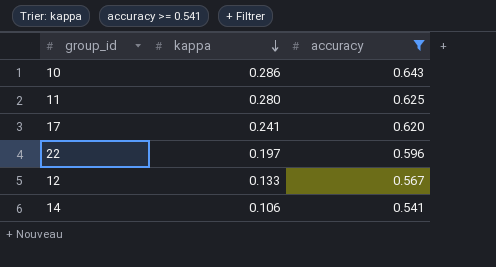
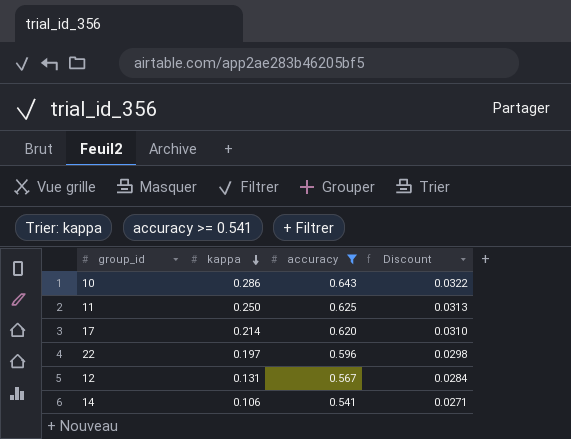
column Discount | formula: none -> [accuracy] * 0.05
11 | kappa: 0.280 -> 0.250
17 | kappa: 0.241 -> 0.214
12 | kappa: 0.133 -> 0.131

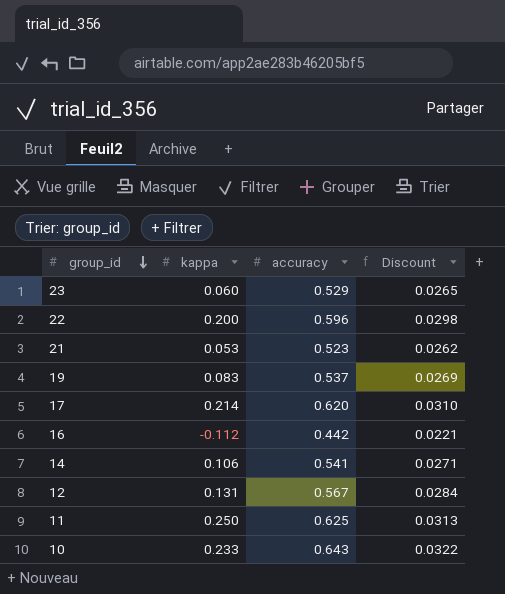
filter: accuracy >= 0.541 -> none
row order: kappa descending -> group_id descending
22 | kappa: 0.197 -> 0.200
10 | kappa: 0.286 -> 0.233

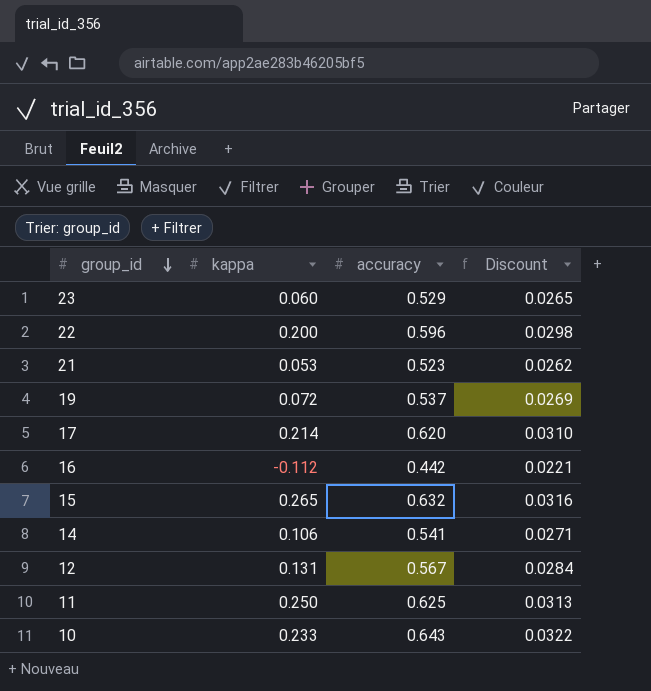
19 | kappa: 0.083 -> 0.072
row 15: none -> 0.265 | 0.632 | 0.0316

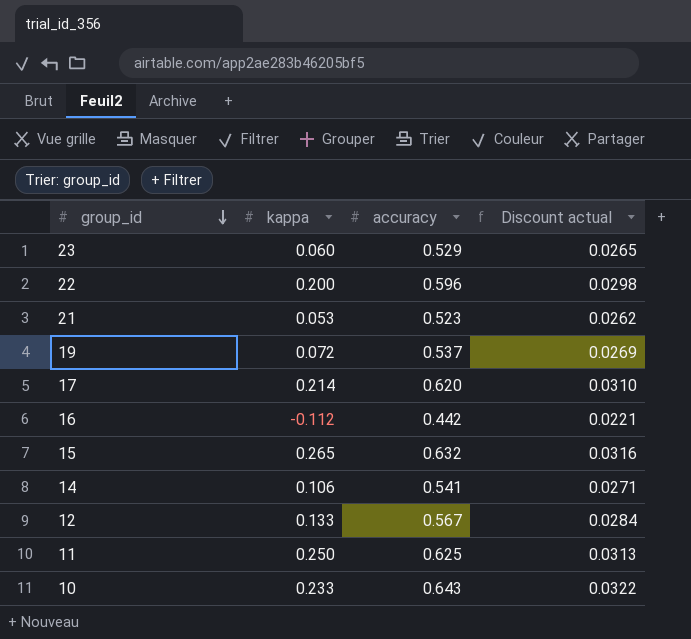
column name: Discount -> Discount actual
12 | kappa: 0.131 -> 0.133

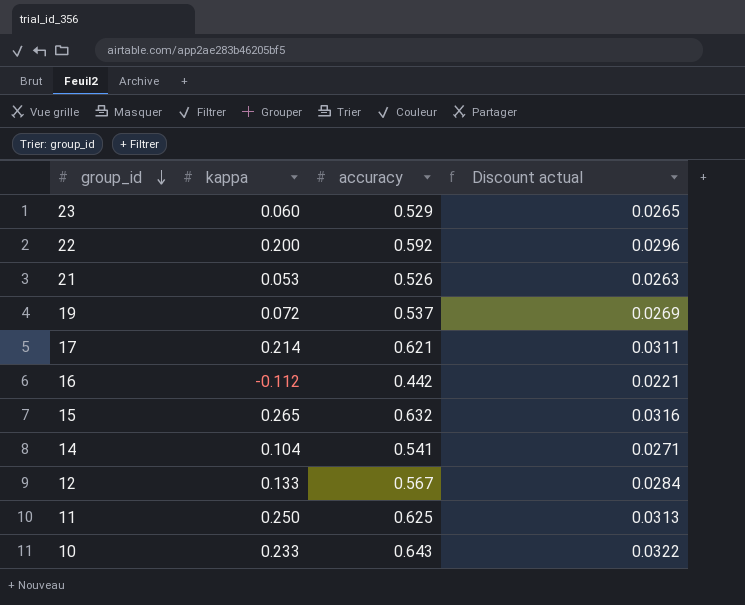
22 | accuracy: 0.596 -> 0.592
22 | Discount actual: 0.0298 -> 0.0296
21 | accuracy: 0.523 -> 0.526
21 | Discount actual: 0.0262 -> 0.0263
17 | accuracy: 0.620 -> 0.621
17 | Discount actual: 0.0310 -> 0.0311
14 | kappa: 0.106 -> 0.104

